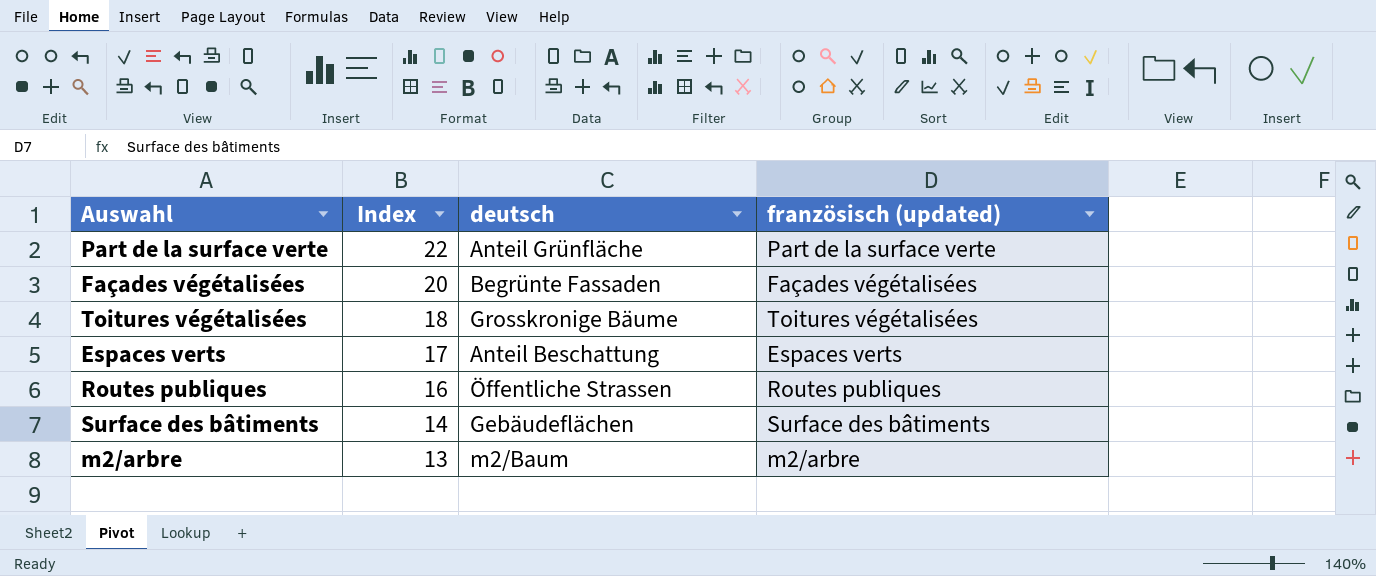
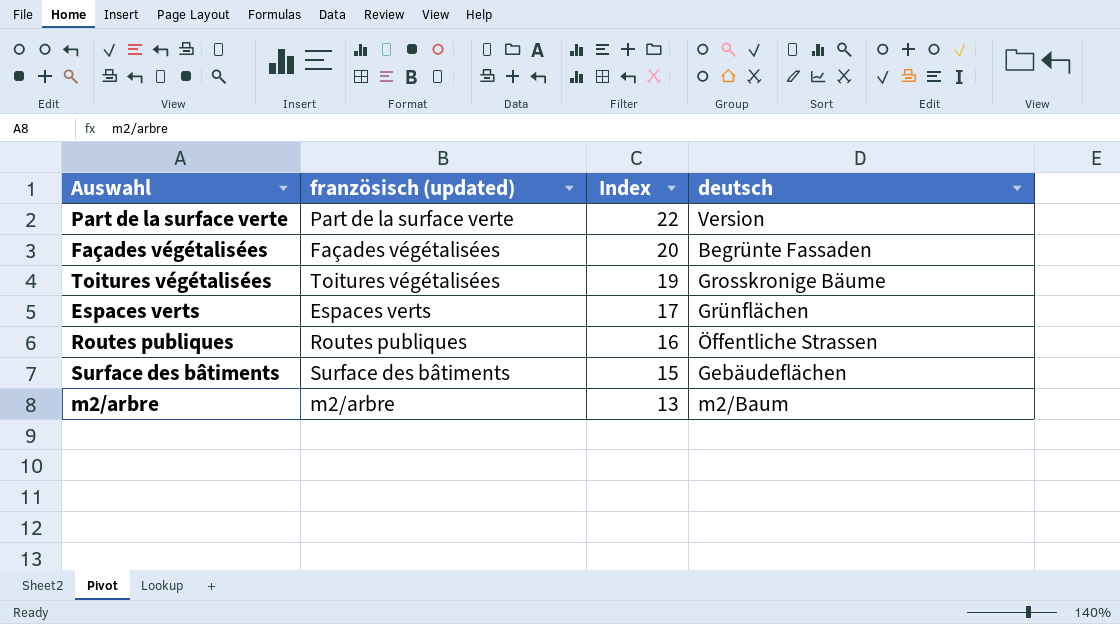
column französisch (updated) | position: 4 -> 2
Part de la surface verte | deutsch: Anteil Grünfläche -> Version
Toitures végétalisées | Index: 18 -> 19
Espaces verts | deutsch: Anteil Beschattung -> Grünflächen
Surface des bâtiments | Index: 14 -> 15

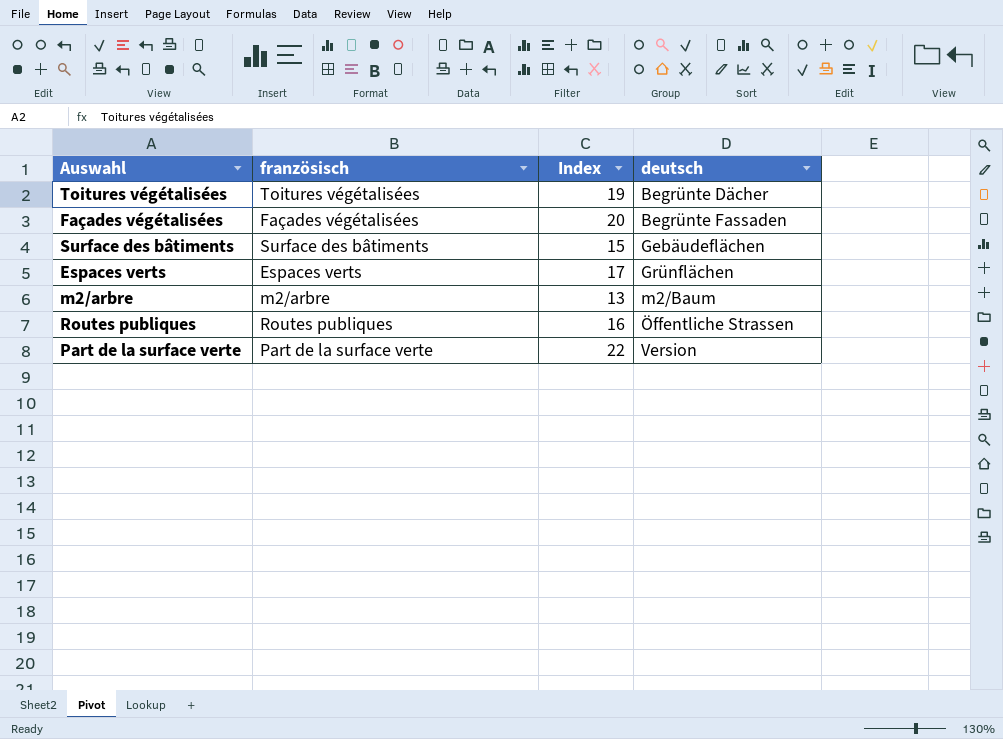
row order: Index descending -> deutsch ascending
column name: französisch (updated) -> französisch
Toitures végétalisées | deutsch: Grosskronige Bäume -> Begrünte Dächer

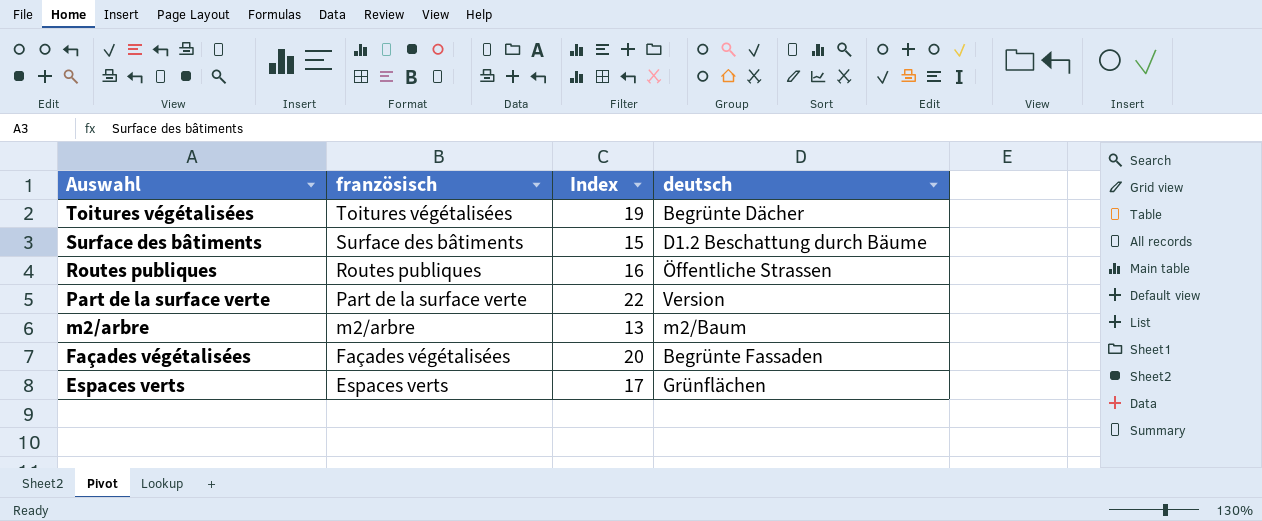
row order: deutsch ascending -> Auswahl descending
Surface des bâtiments | deutsch: Gebäudeflächen -> D1.2 Beschattung durch Bäume

